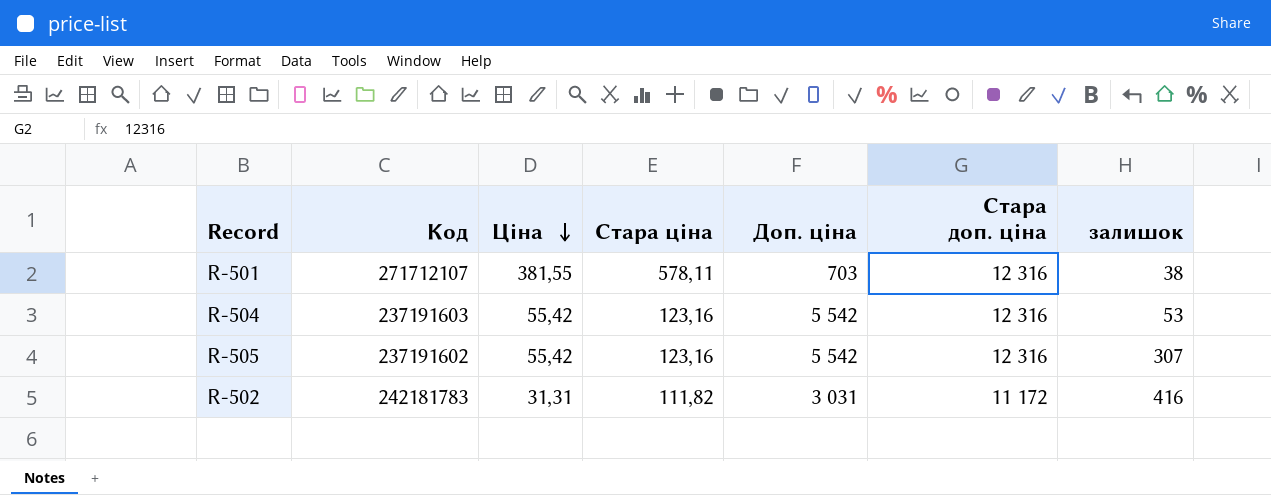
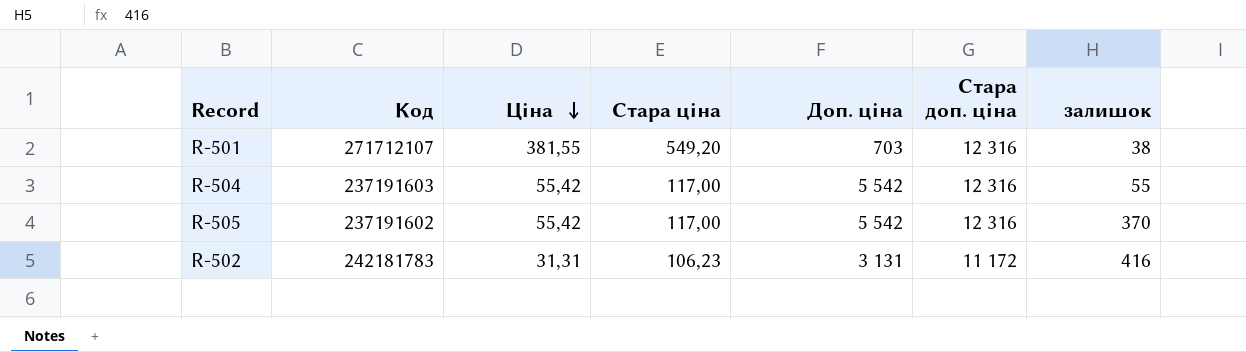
R-501 | Стара ціна: 578,11 -> 549,20
R-504 | Стара ціна: 123,16 -> 117,00
R-504 | залишок: 53 -> 55
R-505 | Стара ціна: 123,16 -> 117,00
R-505 | залишок: 307 -> 370
R-502 | Стара ціна: 111,82 -> 106,23
R-502 | Доп. ціна: 3 031 -> 3 131

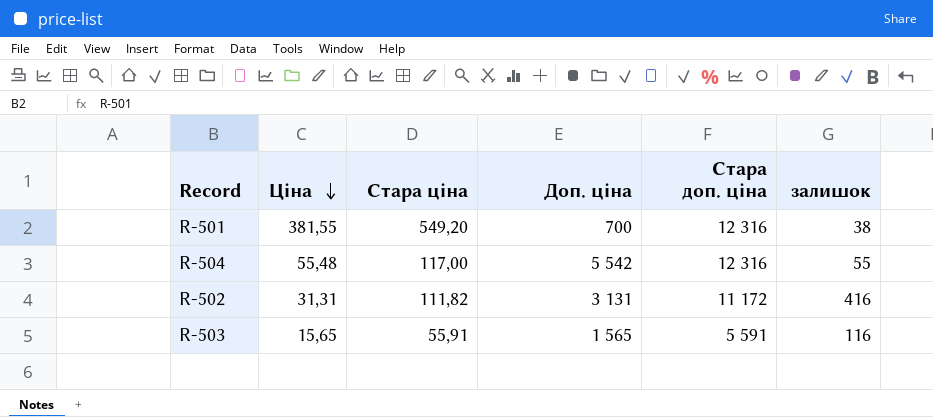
column Код | position: 2 -> none
row R-505: 237191602 | 55,42 | 117,00 | 5 542 | 12 316 | 370 -> none
R-501 | Доп. ціна: 703 -> 700
R-504 | Ціна: 55,42 -> 55,48
R-502 | Стара ціна: 106,23 -> 111,82
row R-503: none -> 15,65 | 55,91 | 1 565 | 5 591 | 116

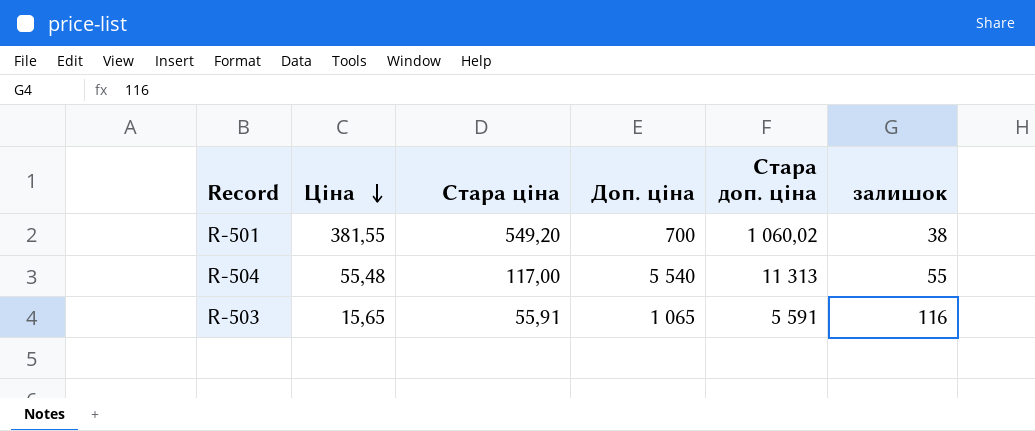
row R-502: 31,31 | 111,82 | 3 131 | 11 172 | 416 -> none
R-501 | Стара доп. ціна: 12 316 -> 1 060,02
R-504 | Доп. ціна: 5 542 -> 5 540
R-504 | Стара доп. ціна: 12 316 -> 11 313
R-503 | Доп. ціна: 1 565 -> 1 065

